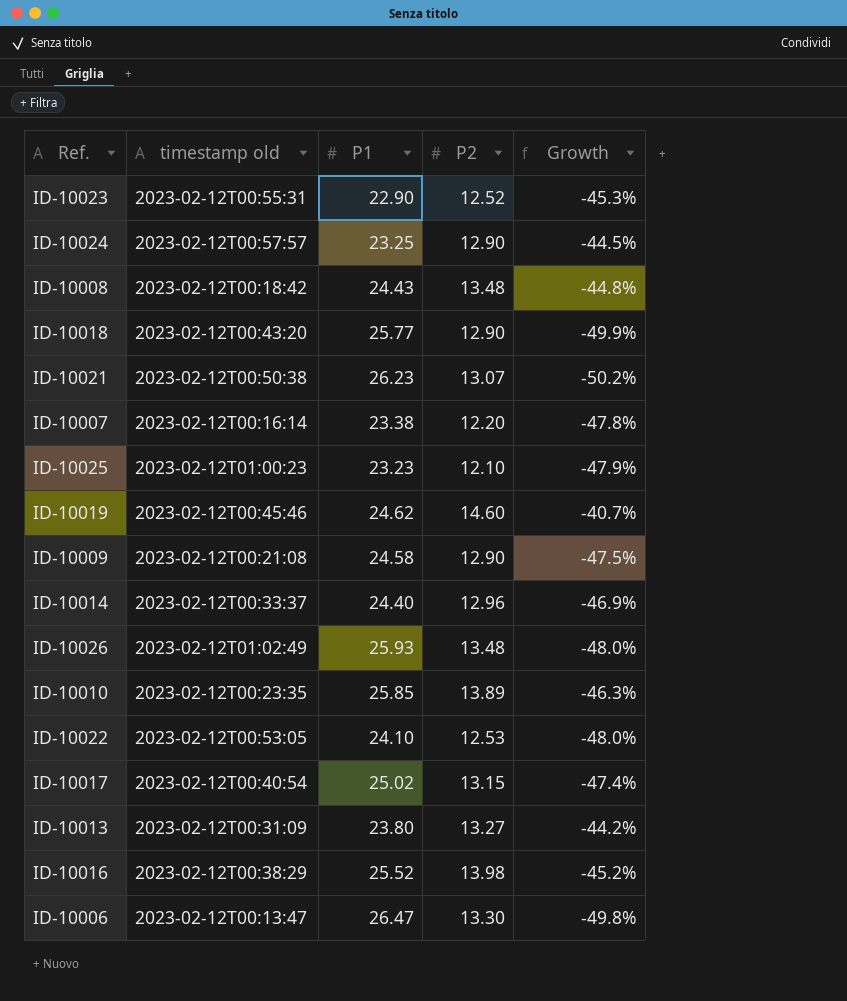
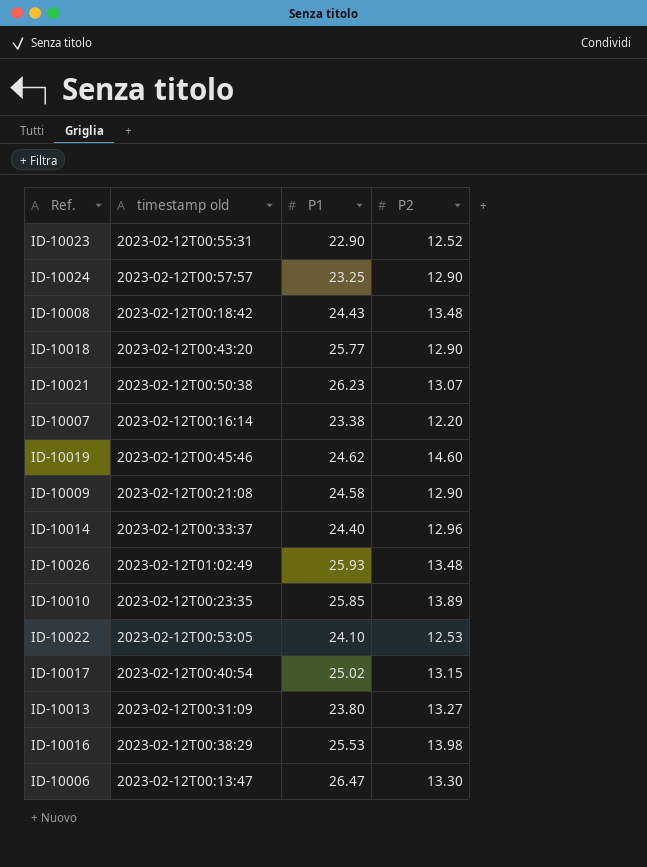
column Growth | formula: ([P2] - [P1]) / [P1] -> none
row ID-10025: 2023-02-12T01:00:23 | 23.23 | 12.10 | -47.9% -> none
ID-10016 | P1: 25.52 -> 25.53

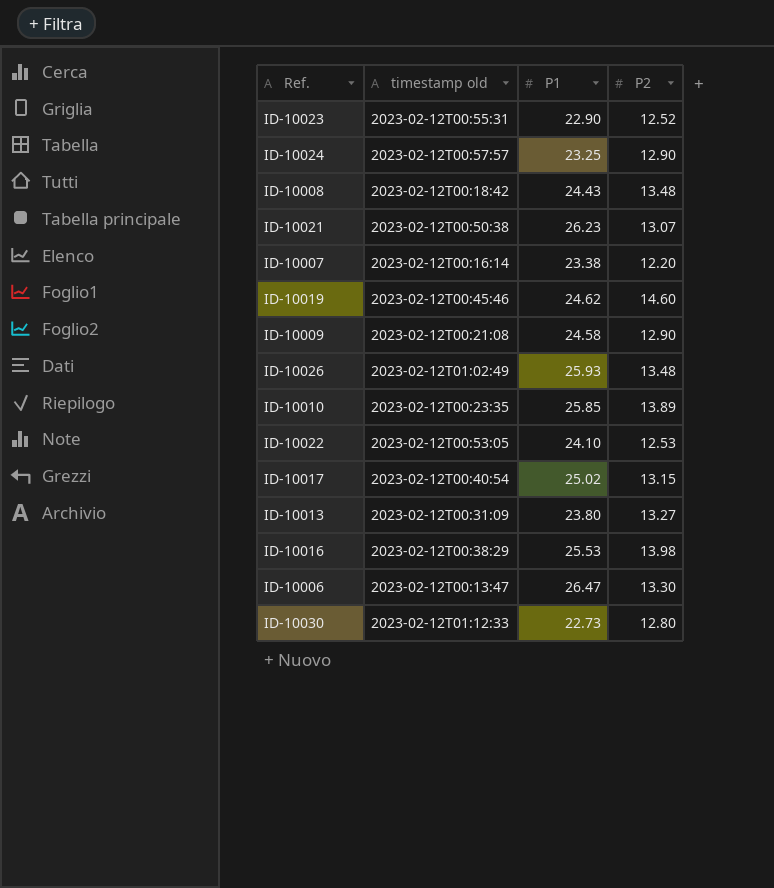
row ID-10018: 2023-02-12T00:43:20 | 25.77 | 12.90 -> none
row ID-10014: 2023-02-12T00:33:37 | 24.40 | 12.96 -> none
row ID-10030: none -> 2023-02-12T01:12:33 | 22.73 | 12.80

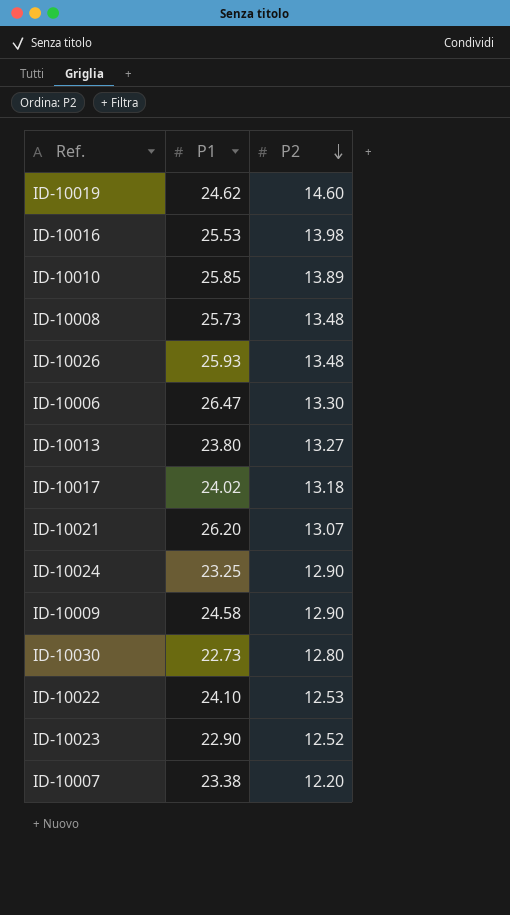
row order: none -> P2 descending
column timestamp old | position: 2 -> none
ID-10008 | P1: 24.43 -> 25.73
ID-10017 | P1: 25.02 -> 24.02
ID-10017 | P2: 13.15 -> 13.18
ID-10021 | P1: 26.23 -> 26.20

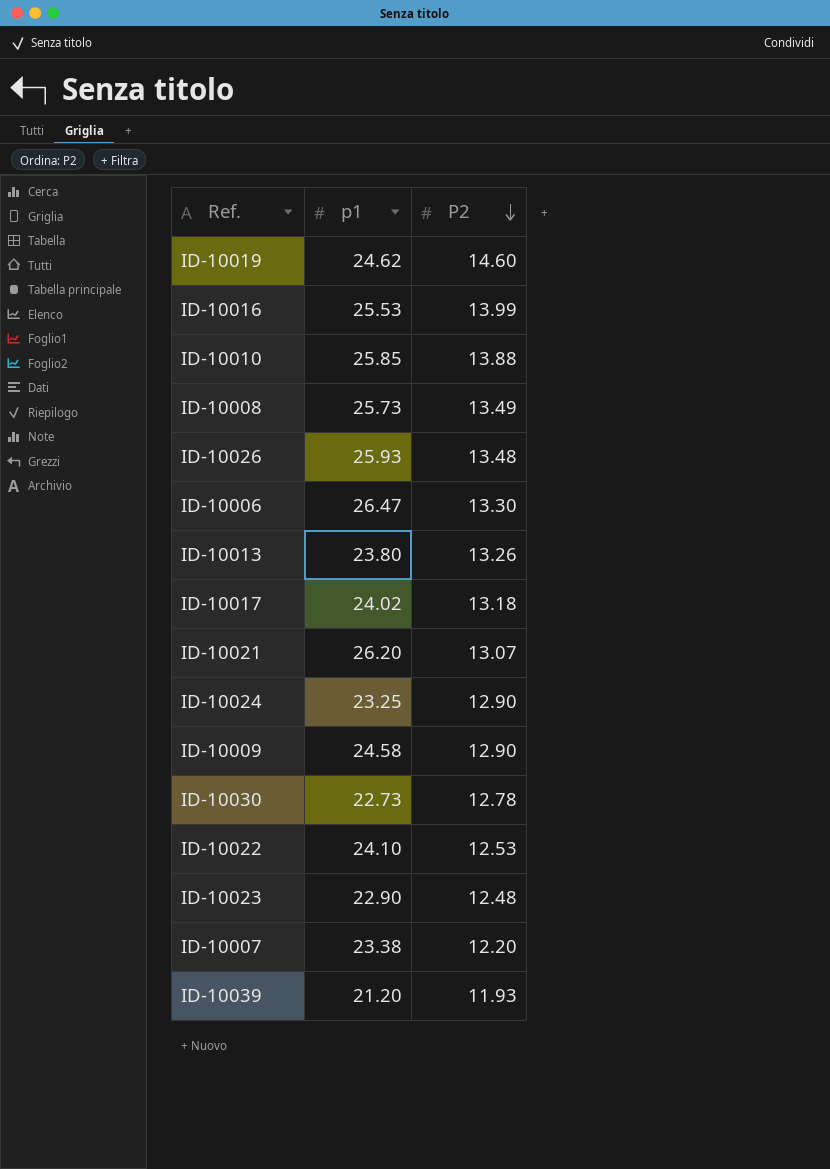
column name: P1 -> p1
ID-10016 | P2: 13.98 -> 13.99
ID-10010 | P2: 13.89 -> 13.88
ID-10008 | P2: 13.48 -> 13.49
ID-10013 | P2: 13.27 -> 13.26
ID-10030 | P2: 12.80 -> 12.78
ID-10023 | P2: 12.52 -> 12.48
row ID-10039: none -> 21.20 | 11.93

